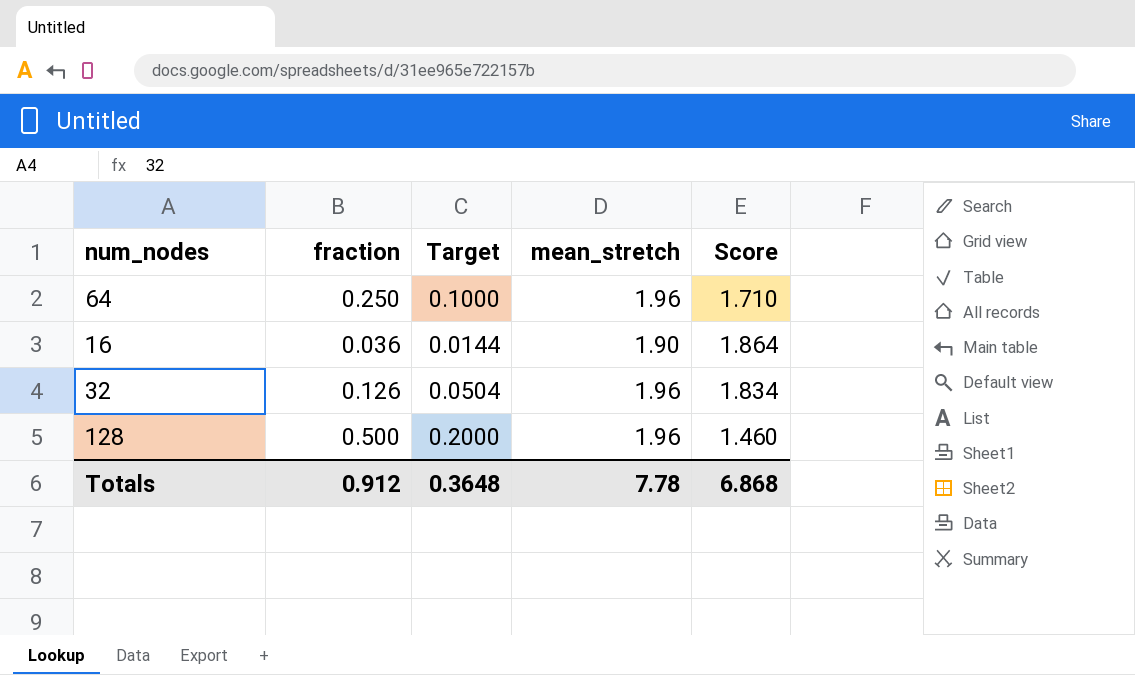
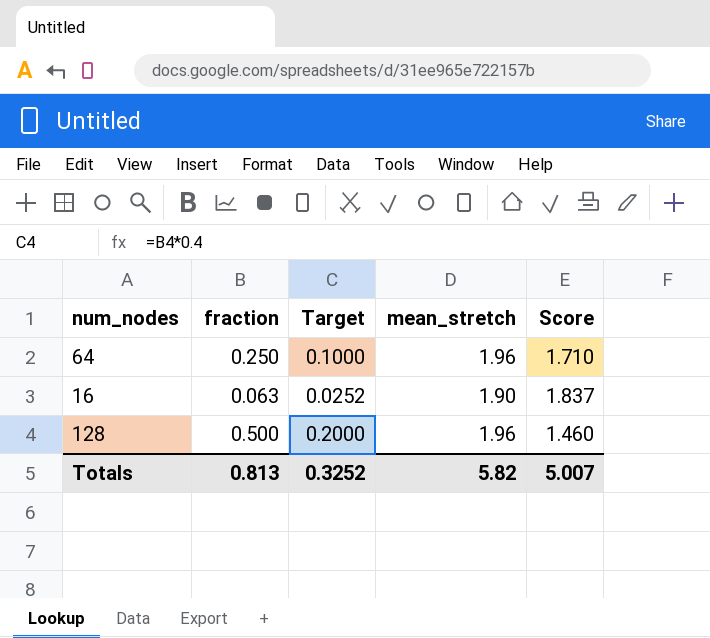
row 32: 0.126 | 0.0504 | 1.96 | 1.834 -> none
16 | fraction: 0.036 -> 0.063
16 | Target: 0.0144 -> 0.0252
16 | Score: 1.864 -> 1.837
Totals | fraction: 0.912 -> 0.813
Totals | Target: 0.3648 -> 0.3252
Totals | mean_stretch: 7.78 -> 5.82
Totals | Score: 6.868 -> 5.007

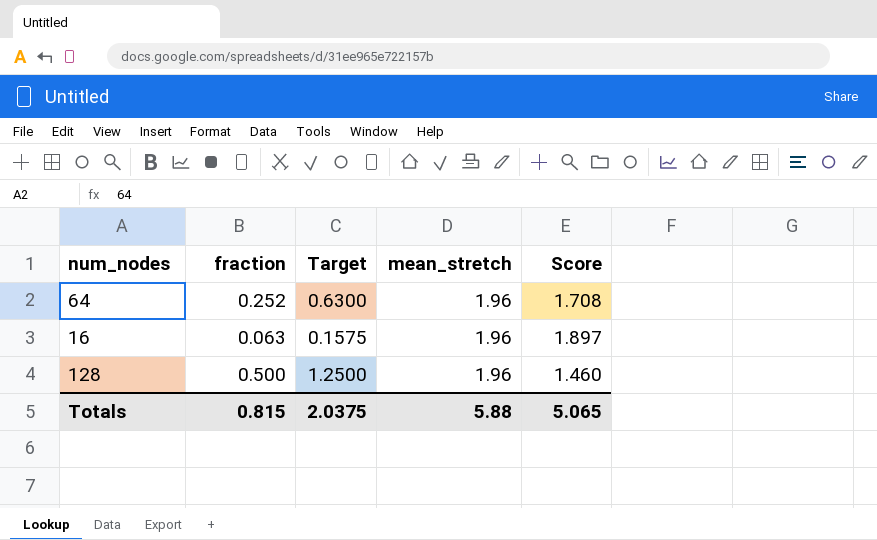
column Target | formula: [fraction] * 0.4 -> [fraction] * 2.5
64 | fraction: 0.250 -> 0.252
64 | Score: 1.710 -> 1.708
16 | mean_stretch: 1.90 -> 1.96
16 | Score: 1.837 -> 1.897
Totals | fraction: 0.813 -> 0.815
Totals | Target: 0.3252 -> 2.0375
Totals | mean_stretch: 5.82 -> 5.88
Totals | Score: 5.007 -> 5.065

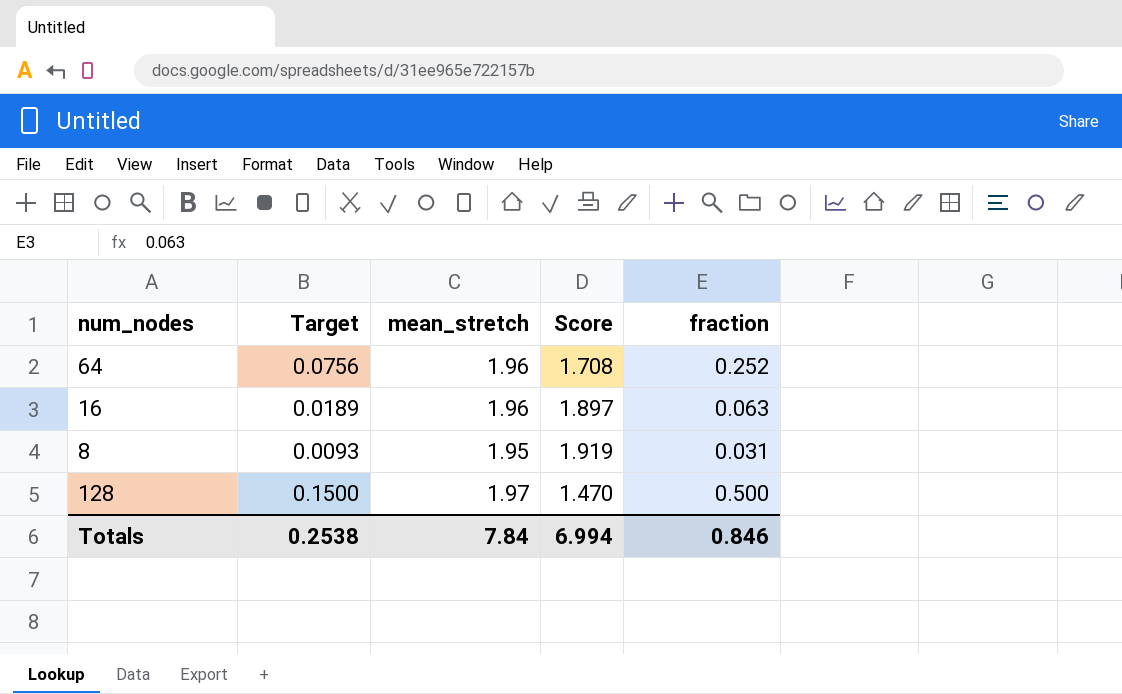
column Target | formula: [fraction] * 2.5 -> [fraction] * 0.3
column fraction | position: 2 -> 5
row 8: none -> 0.0093 | 1.95 | 1.919 | 0.031
128 | mean_stretch: 1.96 -> 1.97
128 | Score: 1.460 -> 1.470
Totals | Target: 2.0375 -> 0.2538
Totals | mean_stretch: 5.88 -> 7.84
Totals | Score: 5.065 -> 6.994
Totals | fraction: 0.815 -> 0.846

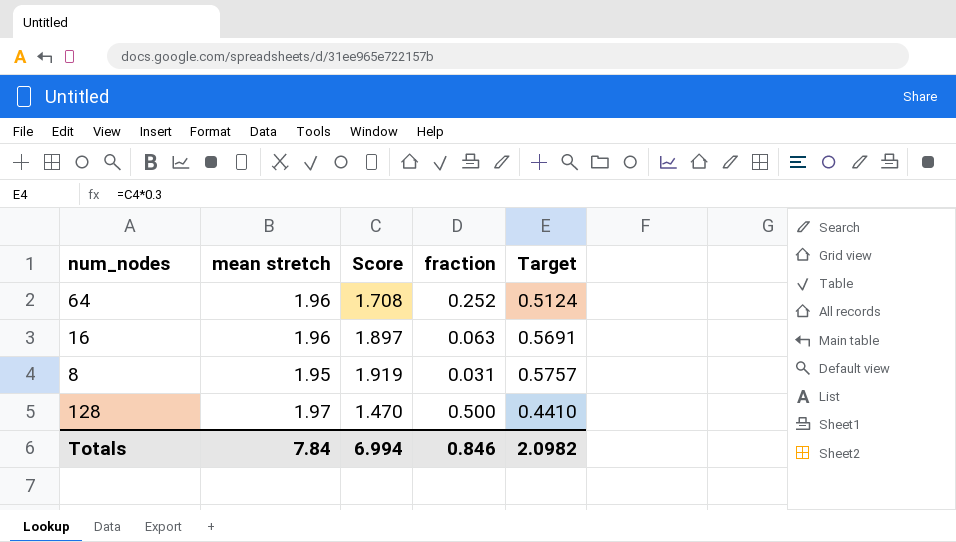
column name: mean_stretch -> mean stretch
column Target | formula: [fraction] * 0.3 -> [Score] * 0.3
column Target | position: 2 -> 5
Totals | Target: 0.2538 -> 2.0982

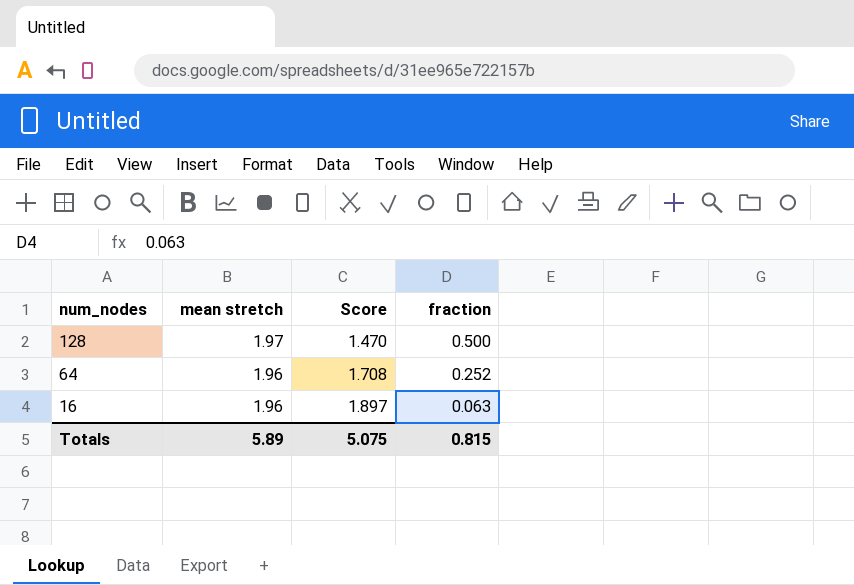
row order: none -> num_nodes descending
column Target | formula: [Score] * 0.3 -> none
row 8: 1.95 | 1.919 | 0.031 | 0.5757 -> none
Totals | mean stretch: 7.84 -> 5.89
Totals | Score: 6.994 -> 5.075
Totals | fraction: 0.846 -> 0.815

